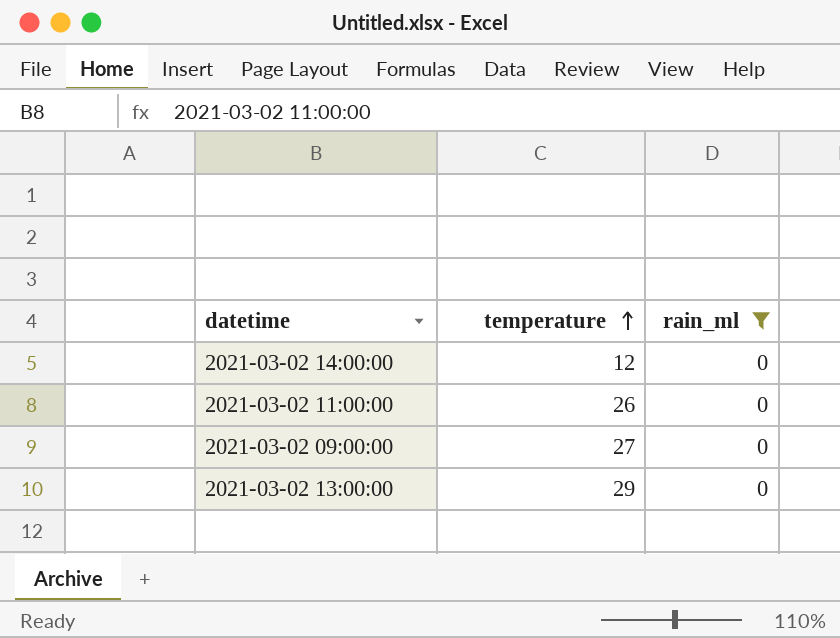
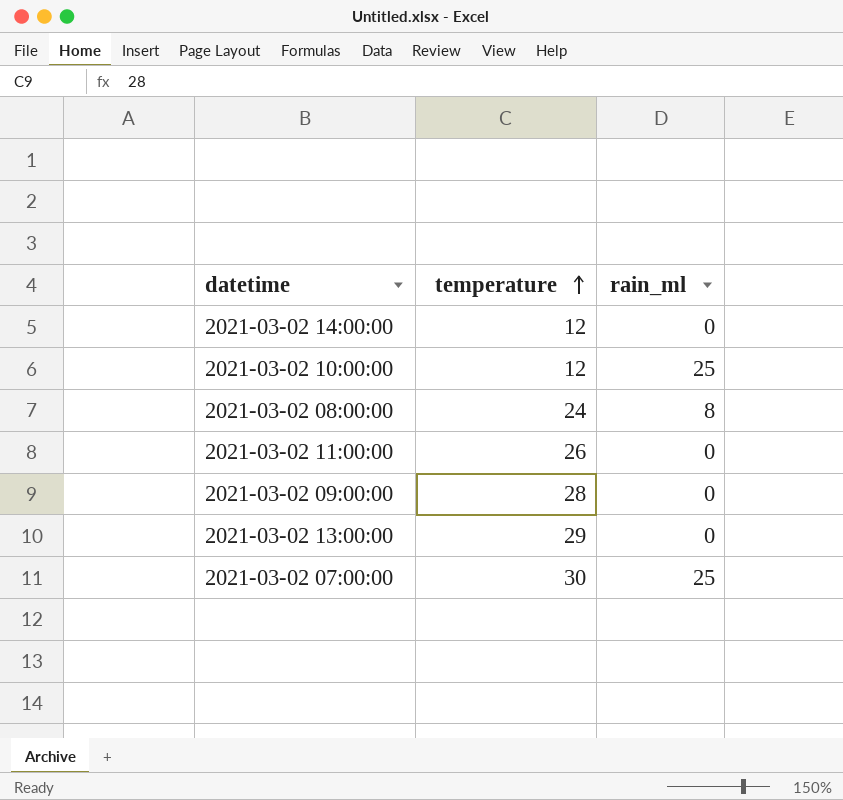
filter: rain_ml = 0 -> none
2021-03-02 09:00:00 | temperature: 27 -> 28

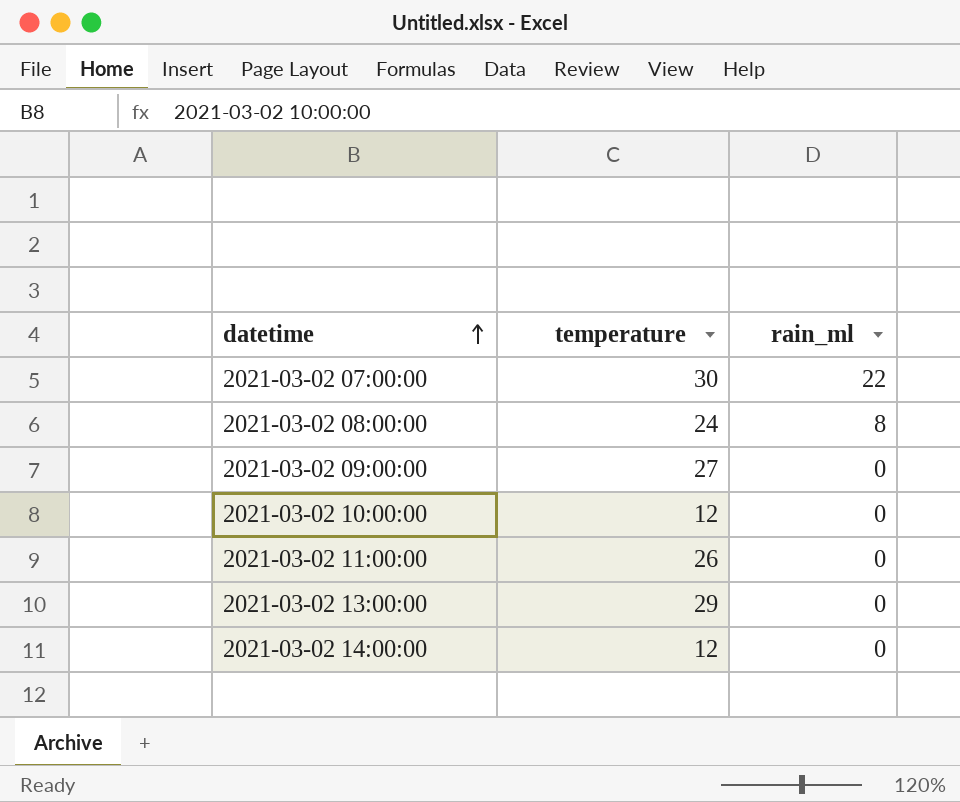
row order: temperature ascending -> datetime ascending
2021-03-02 07:00:00 | rain_ml: 25 -> 22
2021-03-02 09:00:00 | temperature: 28 -> 27
2021-03-02 10:00:00 | rain_ml: 25 -> 0

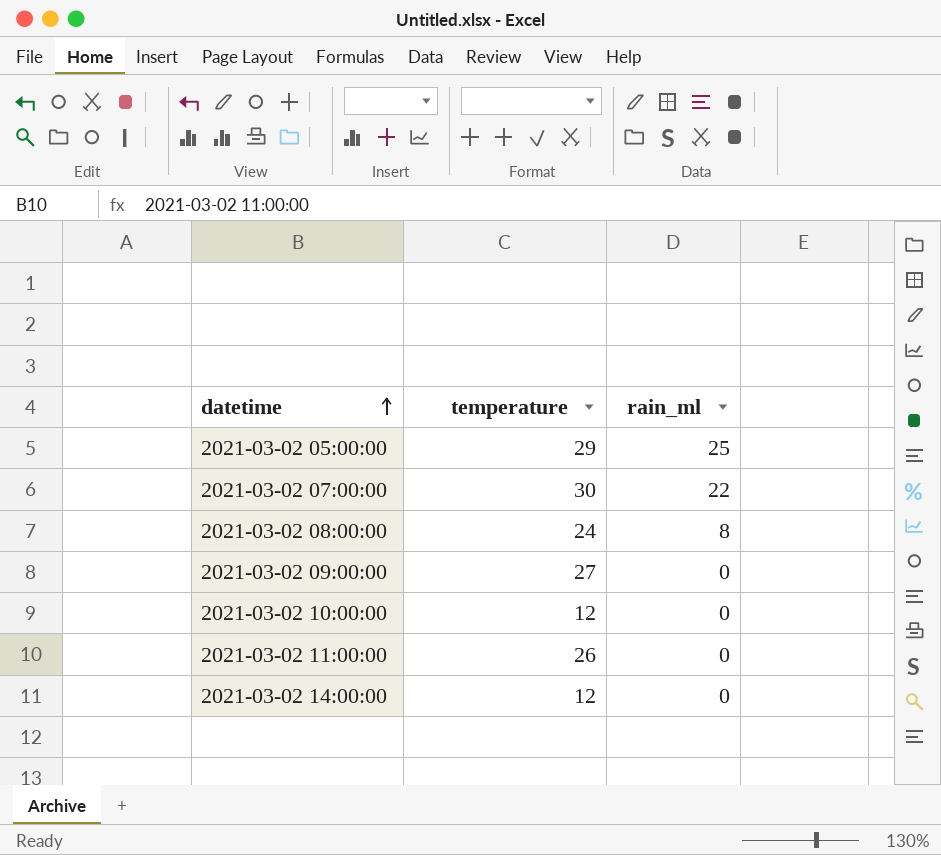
row 2021-03-02 13:00:00: 29 | 0 -> none
row 2021-03-02 05:00:00: none -> 29 | 25

